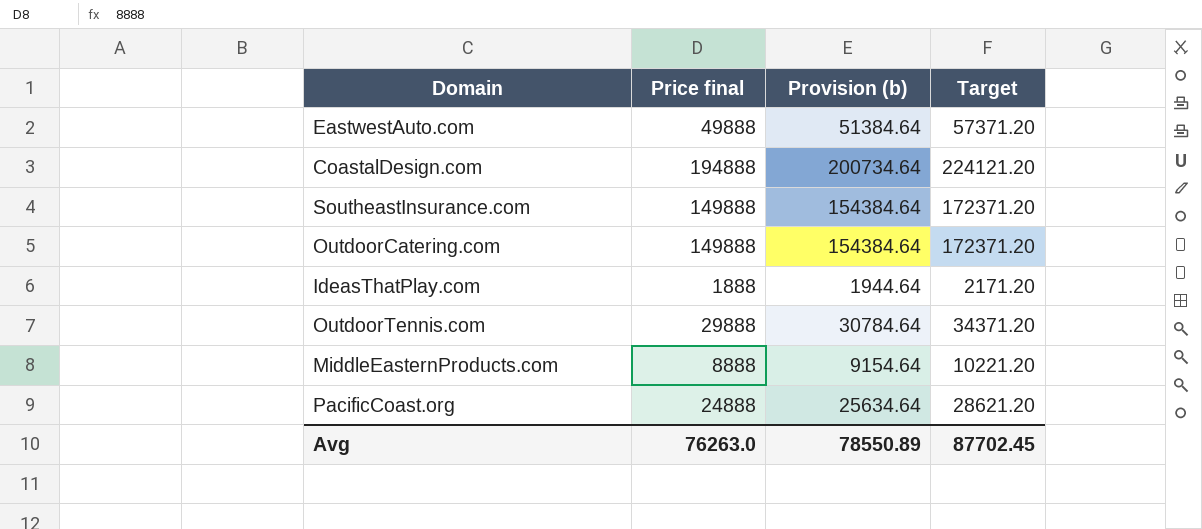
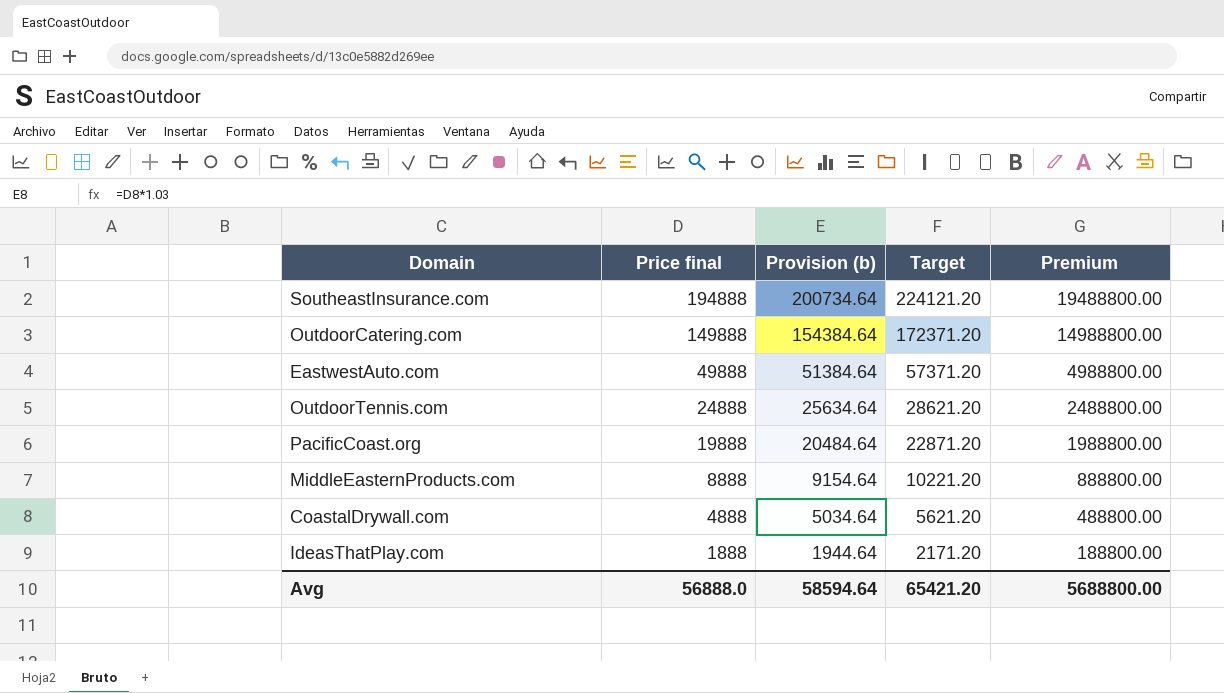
row order: none -> Price final descending
column Premium | formula: none -> [Price final] * 100
row CoastalDesign.com: 194888 | 200734.64 | 224121.20 -> none
SoutheastInsurance.com | Price final: 149888 -> 194888
SoutheastInsurance.com | Provision (b): 154384.64 -> 200734.64
SoutheastInsurance.com | Target: 172371.20 -> 224121.20
OutdoorTennis.com | Price final: 29888 -> 24888
OutdoorTennis.com | Provision (b): 30784.64 -> 25634.64
OutdoorTennis.com | Target: 34371.20 -> 28621.20
PacificCoast.org | Price final: 24888 -> 19888
PacificCoast.org | Provision (b): 25634.64 -> 20484.64
PacificCoast.org | Target: 28621.20 -> 22871.20
row CoastalDrywall.com: none -> 4888 | 5034.64 | 5621.20 | 488800.00
Avg | Price final: 76263.0 -> 56888.0
Avg | Provision (b): 78550.89 -> 58594.64
Avg | Target: 87702.45 -> 65421.20

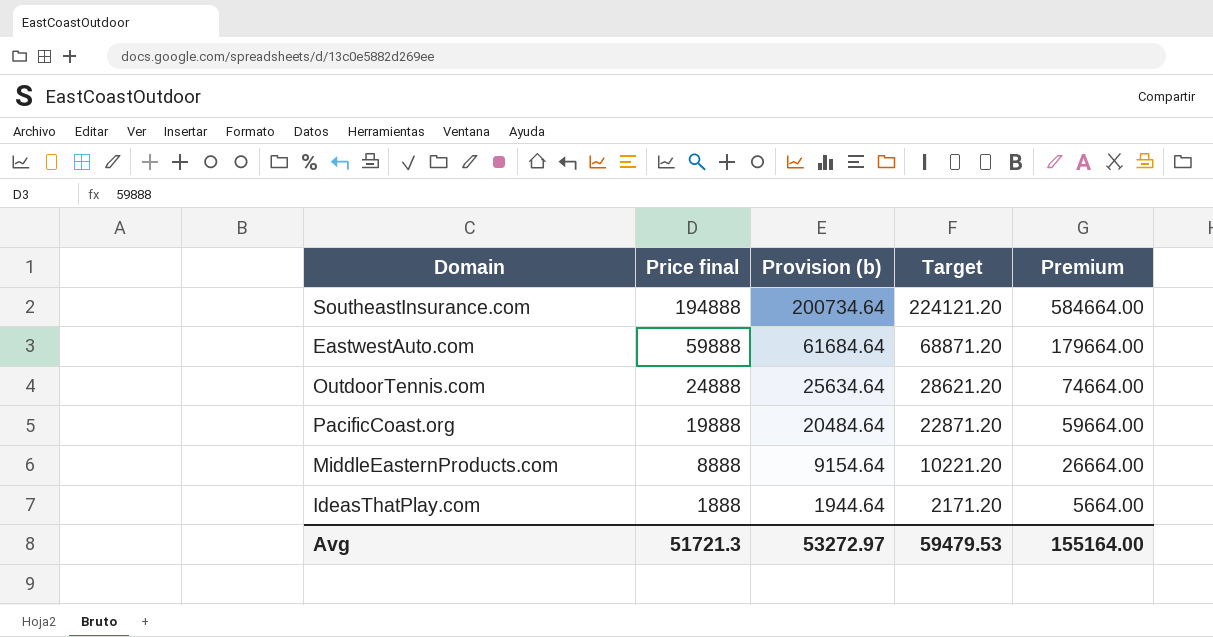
column Premium | formula: [Price final] * 100 -> [Price final] * 3
row OutdoorCatering.com: 149888 | 154384.64 | 172371.20 | 14988800.00 -> none
row CoastalDrywall.com: 4888 | 5034.64 | 5621.20 | 488800.00 -> none
EastwestAuto.com | Price final: 49888 -> 59888
EastwestAuto.com | Provision (b): 51384.64 -> 61684.64
EastwestAuto.com | Target: 57371.20 -> 68871.20
Avg | Price final: 56888.0 -> 51721.3
Avg | Provision (b): 58594.64 -> 53272.97
Avg | Target: 65421.20 -> 59479.53
Avg | Premium: 5688800.00 -> 155164.00

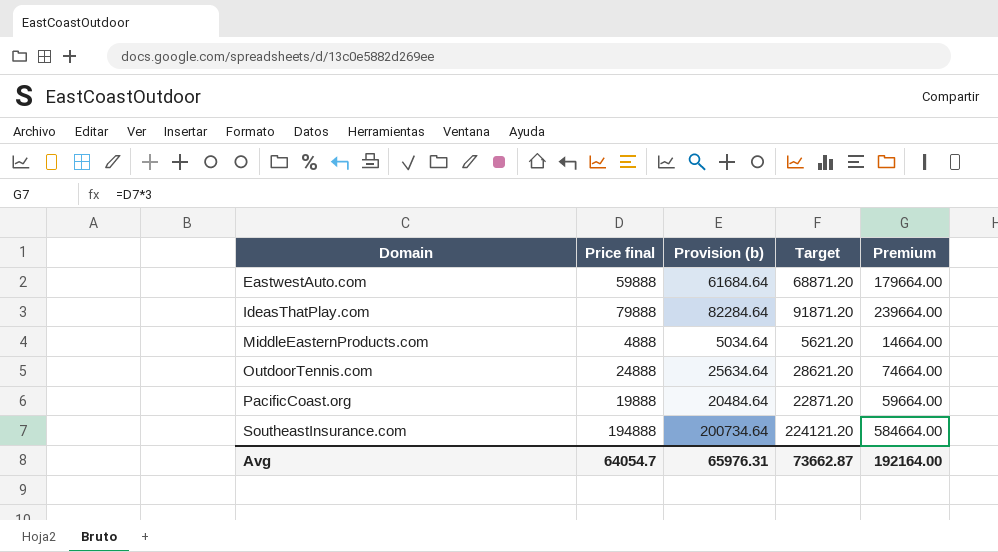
row order: Price final descending -> Domain ascending
IdeasThatPlay.com | Price final: 1888 -> 79888
IdeasThatPlay.com | Provision (b): 1944.64 -> 82284.64
IdeasThatPlay.com | Target: 2171.20 -> 91871.20
IdeasThatPlay.com | Premium: 5664.00 -> 239664.00
MiddleEasternProducts.com | Price final: 8888 -> 4888
MiddleEasternProducts.com | Provision (b): 9154.64 -> 5034.64
MiddleEasternProducts.com | Target: 10221.20 -> 5621.20
MiddleEasternProducts.com | Premium: 26664.00 -> 14664.00
Avg | Price final: 51721.3 -> 64054.7
Avg | Provision (b): 53272.97 -> 65976.31
Avg | Target: 59479.53 -> 73662.87
Avg | Premium: 155164.00 -> 192164.00

